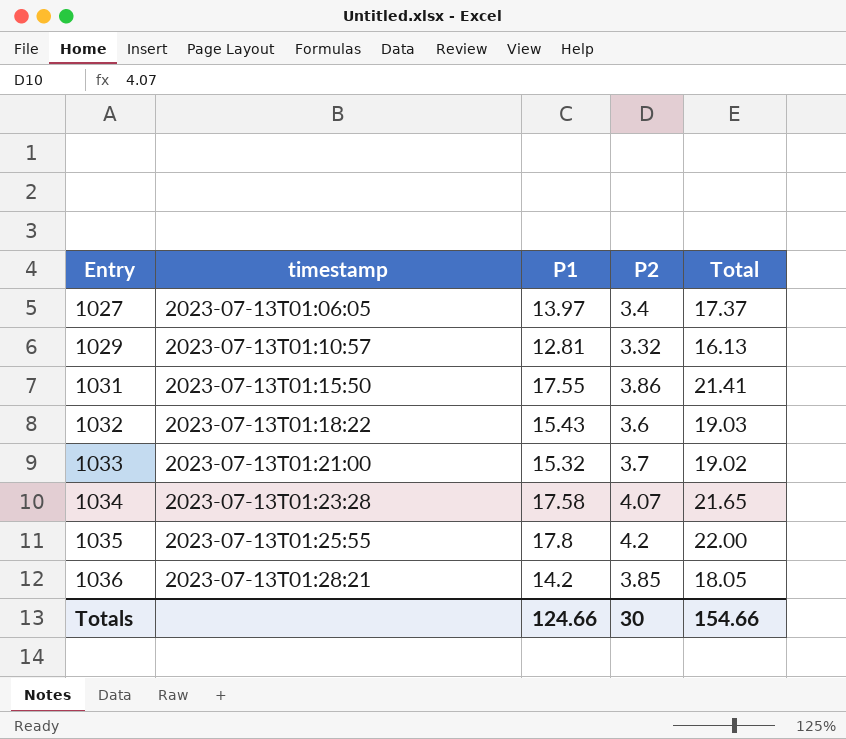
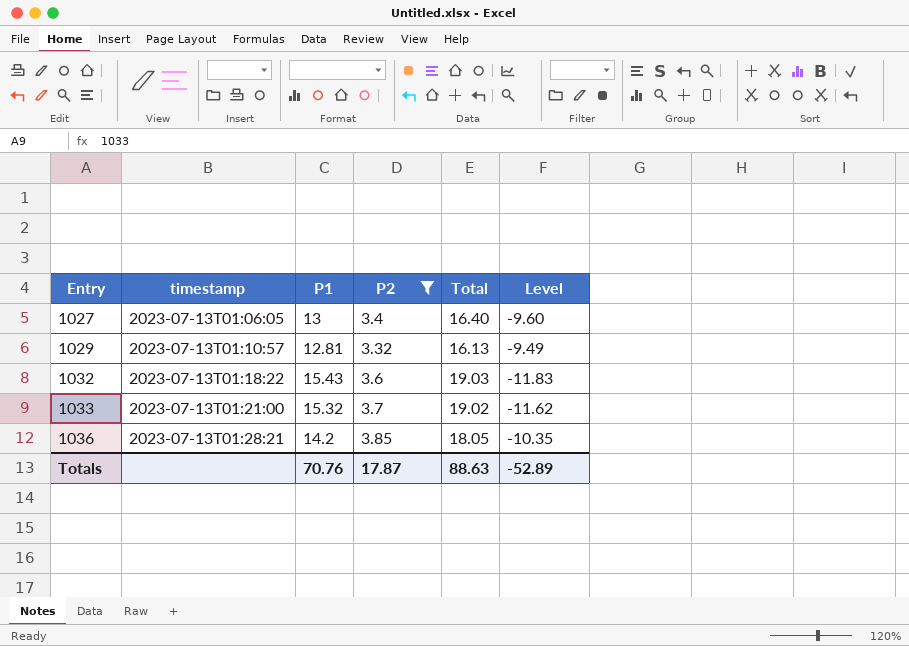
filter: none -> P2 <= 3.85
column Level | formula: none -> [P2] - [P1]
1027 | P1: 13.97 -> 13
1027 | Total: 17.37 -> 16.40
Totals | P1: 124.66 -> 70.76
Totals | P2: 30 -> 17.87
Totals | Total: 154.66 -> 88.63

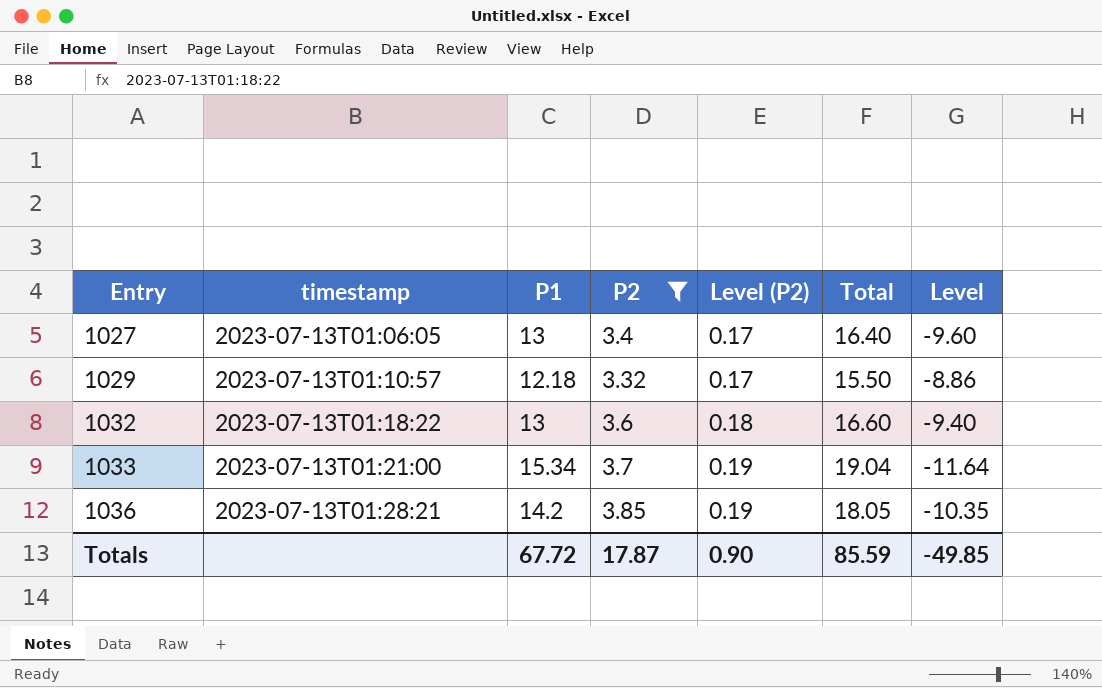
column Level (P2) | formula: none -> [P2] * 0.05
1029 | P1: 12.81 -> 12.18
1029 | Total: 16.13 -> 15.50
1029 | Level: -9.49 -> -8.86
1032 | P1: 15.43 -> 13
1032 | Total: 19.03 -> 16.60
1032 | Level: -11.83 -> -9.40
1033 | P1: 15.32 -> 15.34
1033 | Total: 19.02 -> 19.04
1033 | Level: -11.62 -> -11.64
Totals | P1: 70.76 -> 67.72
Totals | Total: 88.63 -> 85.59
Totals | Level: -52.89 -> -49.85

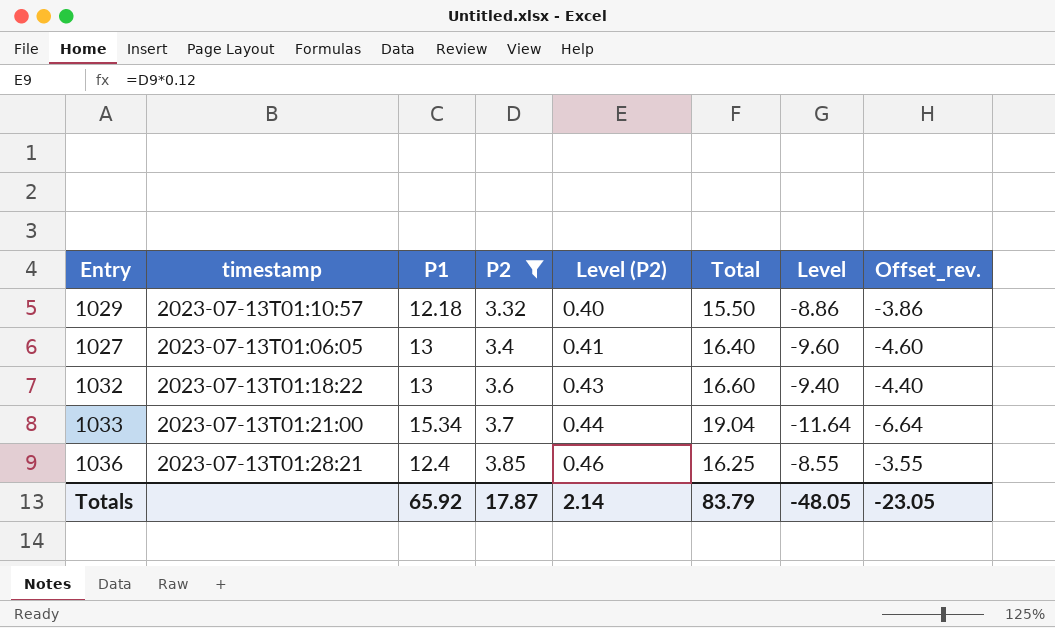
row order: Entry ascending -> P2 ascending
column Level (P2) | formula: [P2] * 0.05 -> [P2] * 0.12
column Offset_rev. | formula: none -> [Level] + 5
1036 | P1: 14.2 -> 12.4
1036 | Total: 18.05 -> 16.25
1036 | Level: -10.35 -> -8.55
Totals | P1: 67.72 -> 65.92
Totals | Level (P2): 0.90 -> 2.14
Totals | Total: 85.59 -> 83.79
Totals | Level: -49.85 -> -48.05

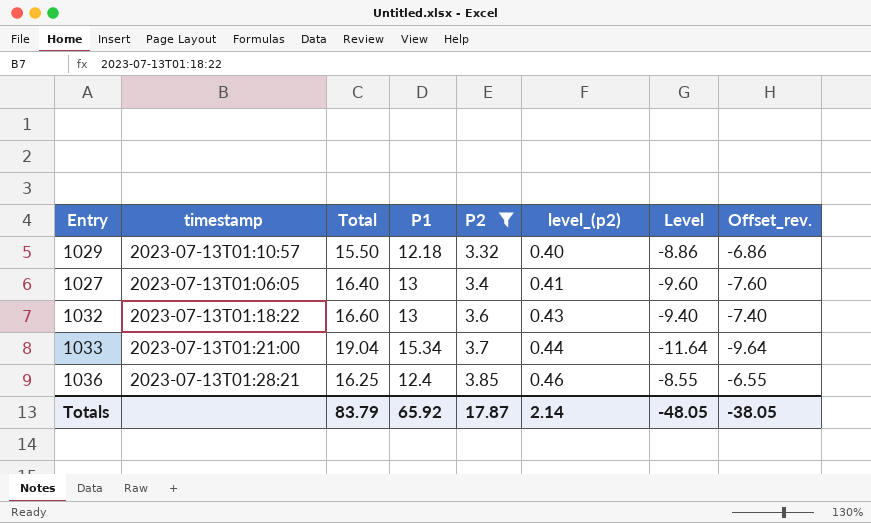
column Total | position: 6 -> 3
column name: Level (P2) -> level_(p2)
column Offset_rev. | formula: [Level] + 5 -> [Level] + 2
Totals | Offset_rev.: -23.05 -> -38.05

